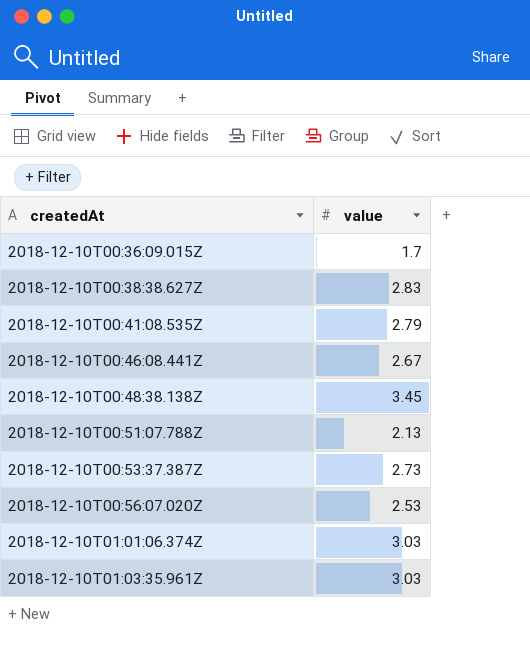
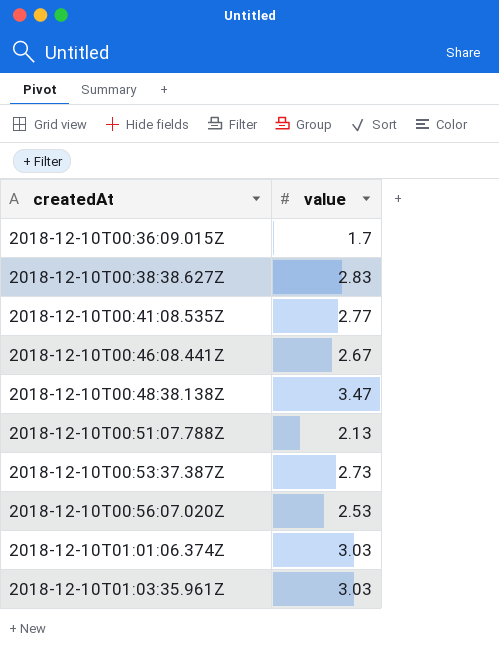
2018-12-10T00:41:08.535Z | value: 2.79 -> 2.77
2018-12-10T00:48:38.138Z | value: 3.45 -> 3.47

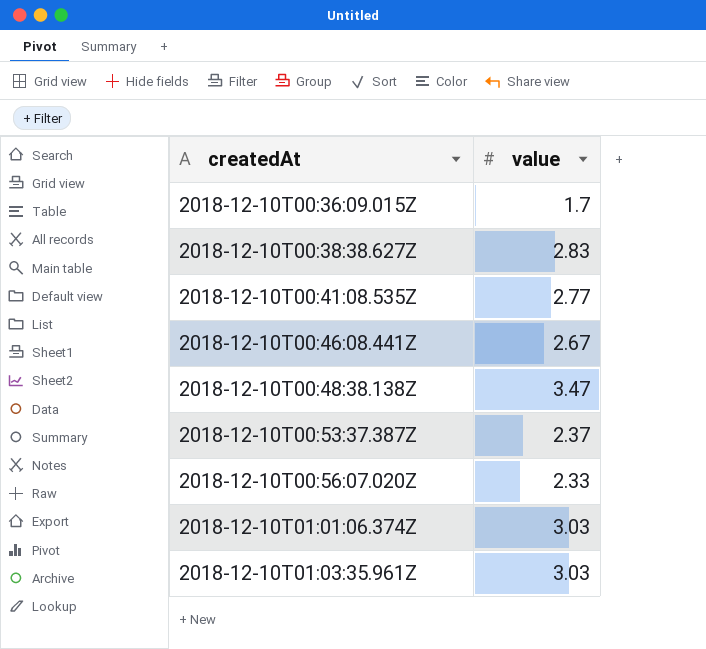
row 2018-12-10T00:51:07.788Z: 2.13 -> none
2018-12-10T00:53:37.387Z | value: 2.73 -> 2.37
2018-12-10T00:56:07.020Z | value: 2.53 -> 2.33

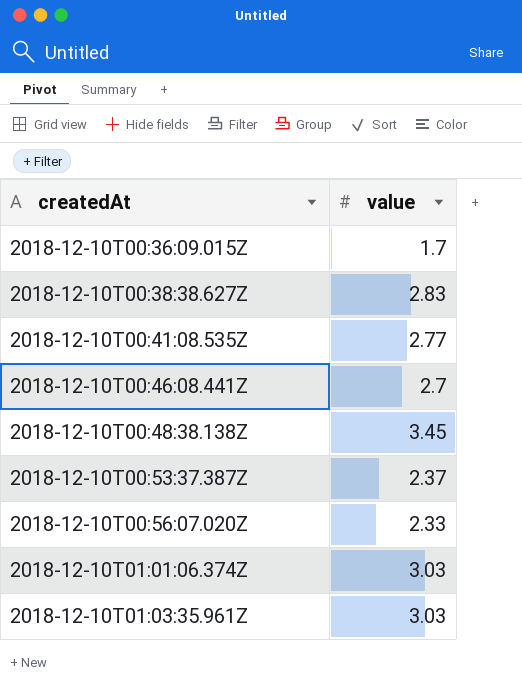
2018-12-10T00:46:08.441Z | value: 2.67 -> 2.7
2018-12-10T00:48:38.138Z | value: 3.47 -> 3.45

